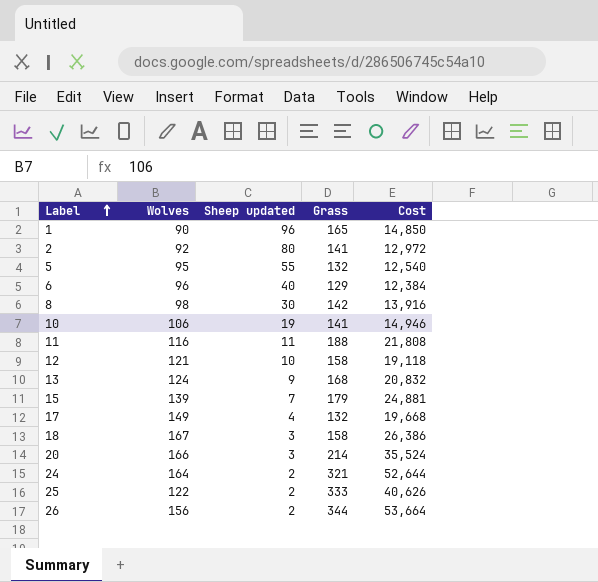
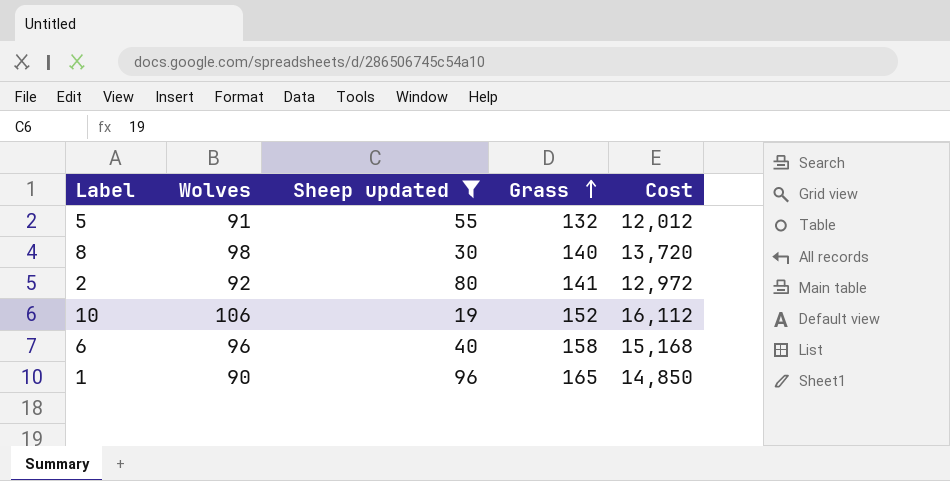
filter: none -> Sheep updated >= 19
row order: Label ascending -> Grass ascending
5 | Wolves: 95 -> 91
5 | Cost: 12,540 -> 12,012
8 | Grass: 142 -> 140
8 | Cost: 13,916 -> 13,720
10 | Grass: 141 -> 152
10 | Cost: 14,946 -> 16,112
6 | Grass: 129 -> 158
6 | Cost: 12,384 -> 15,168

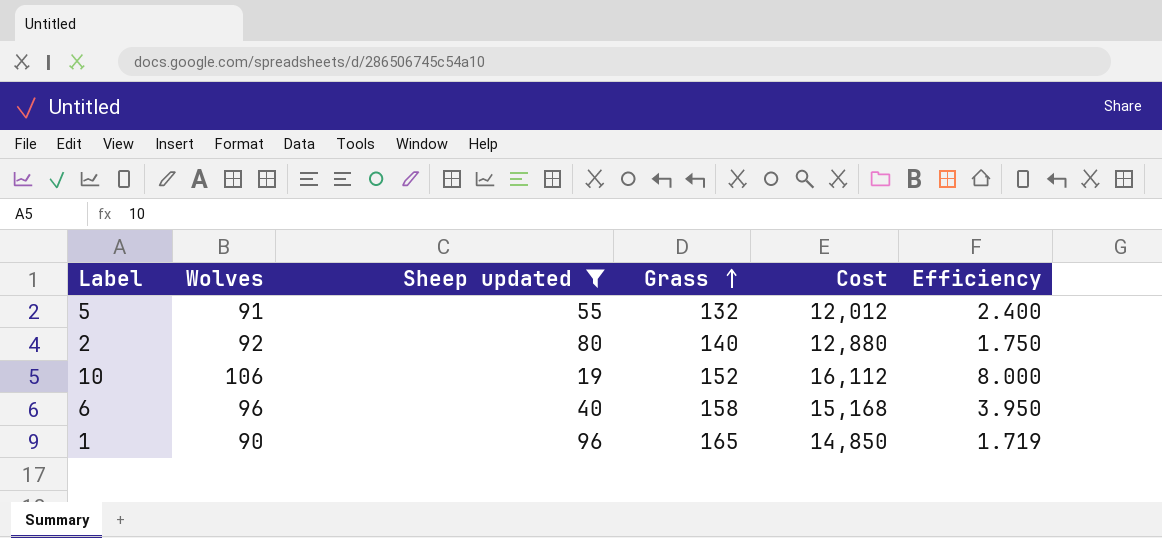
column Efficiency | formula: none -> [Grass] / [Sheep updated]
row 8: 98 | 30 | 140 | 13,720 -> none
2 | Grass: 141 -> 140
2 | Cost: 12,972 -> 12,880

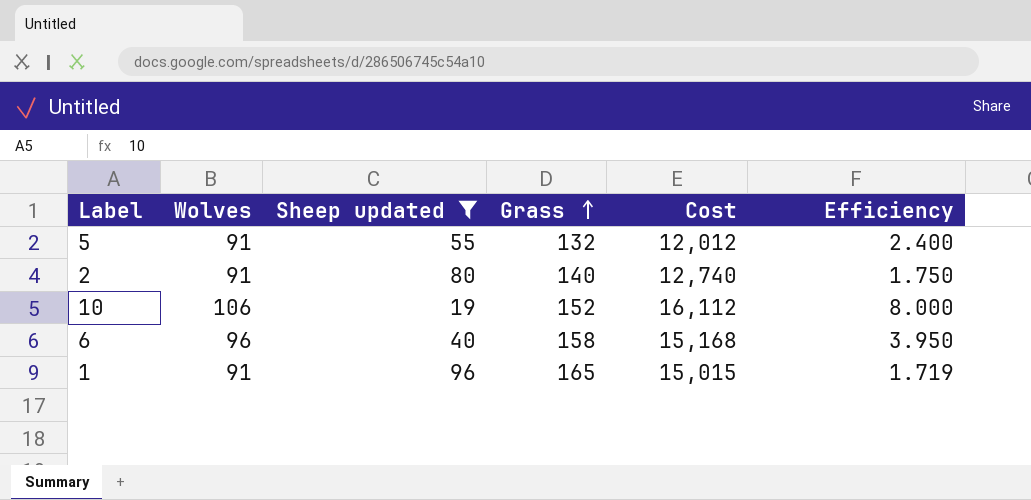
2 | Wolves: 92 -> 91
2 | Cost: 12,880 -> 12,740
1 | Wolves: 90 -> 91
1 | Cost: 14,850 -> 15,015

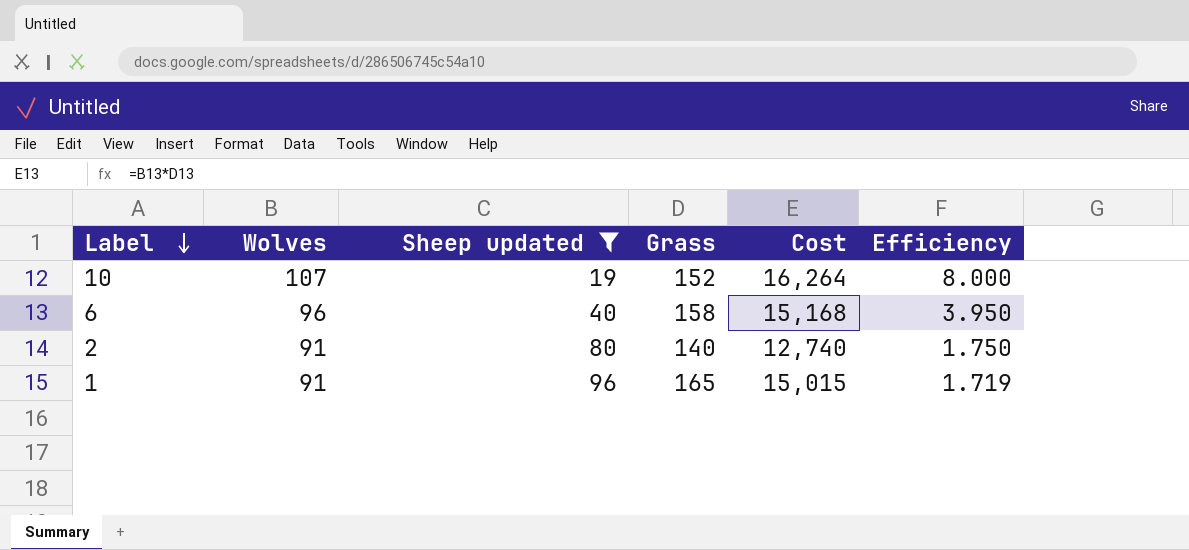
row order: Grass ascending -> Label descending
row 5: 91 | 55 | 132 | 12,012 | 2.400 -> none
10 | Wolves: 106 -> 107
10 | Cost: 16,112 -> 16,264

